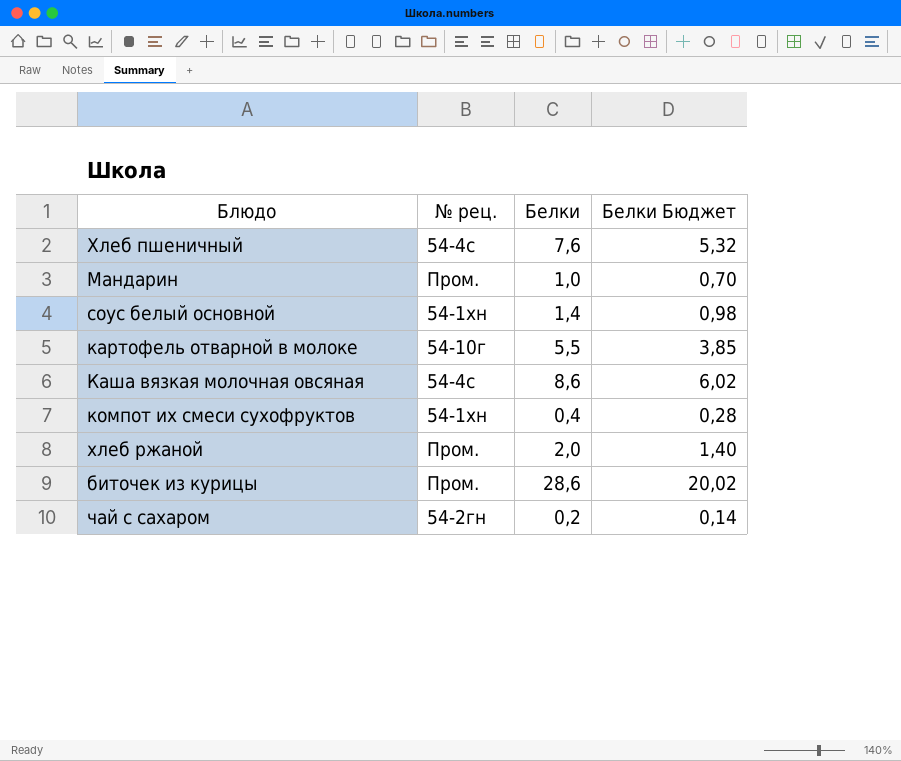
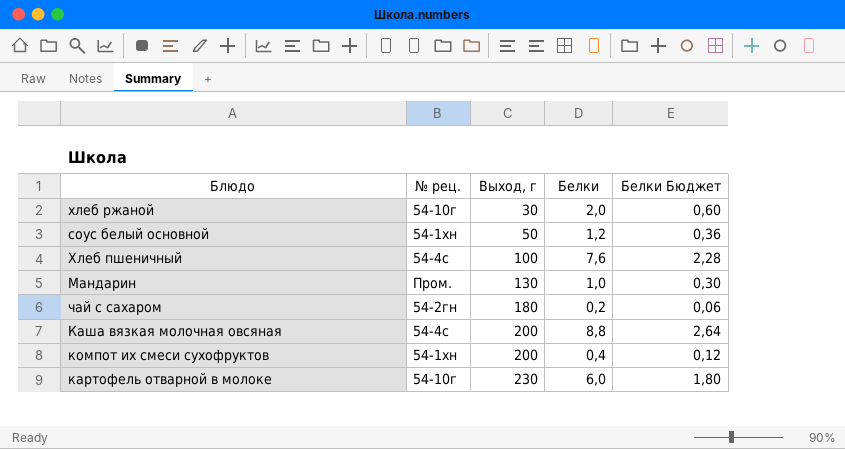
row order: none -> Выход, г ascending
column Выход, г | position: none -> 3
column Белки Бюджет | formula: [Белки] * 0,7 -> [Белки] * 0,3
row биточек из курицы: Пром. | 28,6 | 20,02 -> none
хлеб ржаной | № рец.: Пром. -> 54-10г
соус белый основной | Белки: 1,4 -> 1,2
Каша вязкая молочная овсяная | Белки: 8,6 -> 8,8
картофель отварной в молоке | Белки: 5,5 -> 6,0

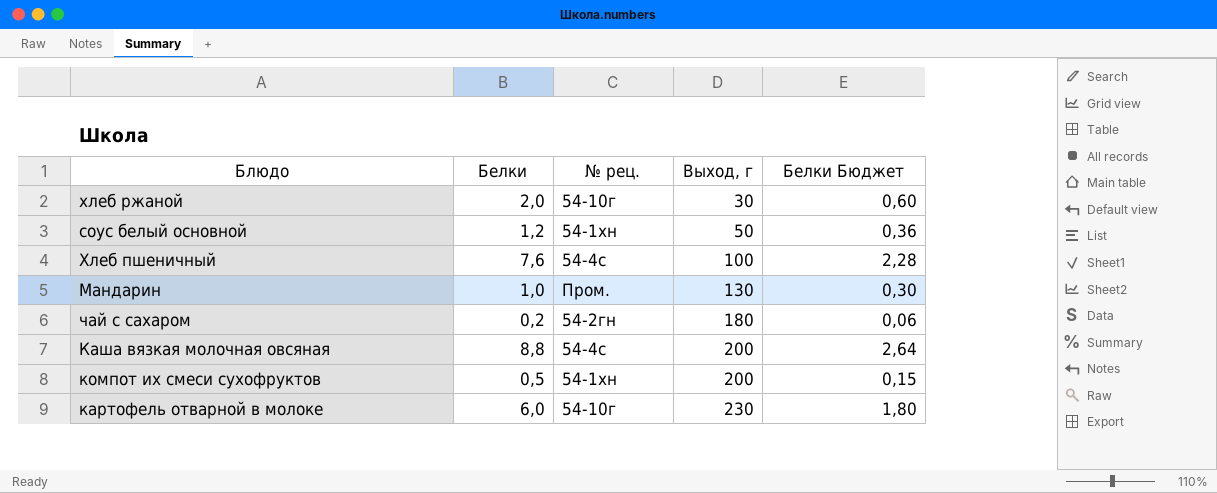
column Белки | position: 4 -> 2
компот их смеси сухофруктов | Белки: 0,4 -> 0,5
компот их смеси сухофруктов | Белки Бюджет: 0,12 -> 0,15

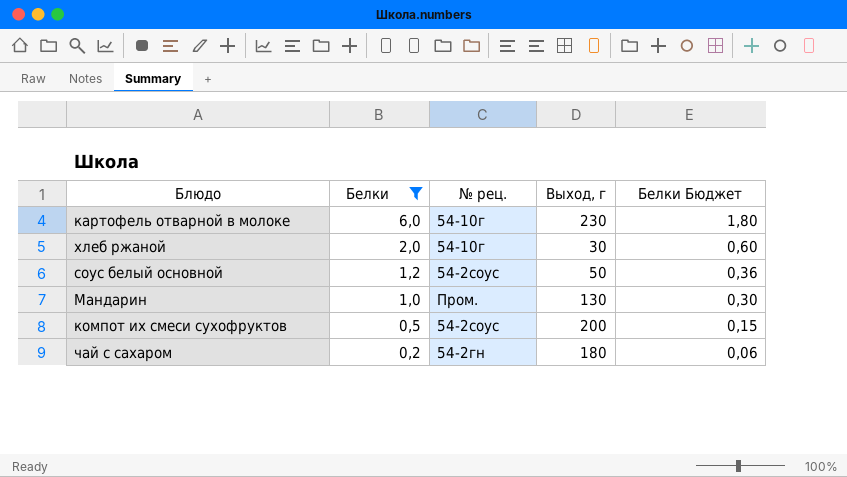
filter: none -> Белки <= 6,0
row order: Выход, г ascending -> Белки descending
соус белый основной | № рец.: 54-1хн -> 54-2соус
компот их смеси сухофруктов | № рец.: 54-1хн -> 54-2соус

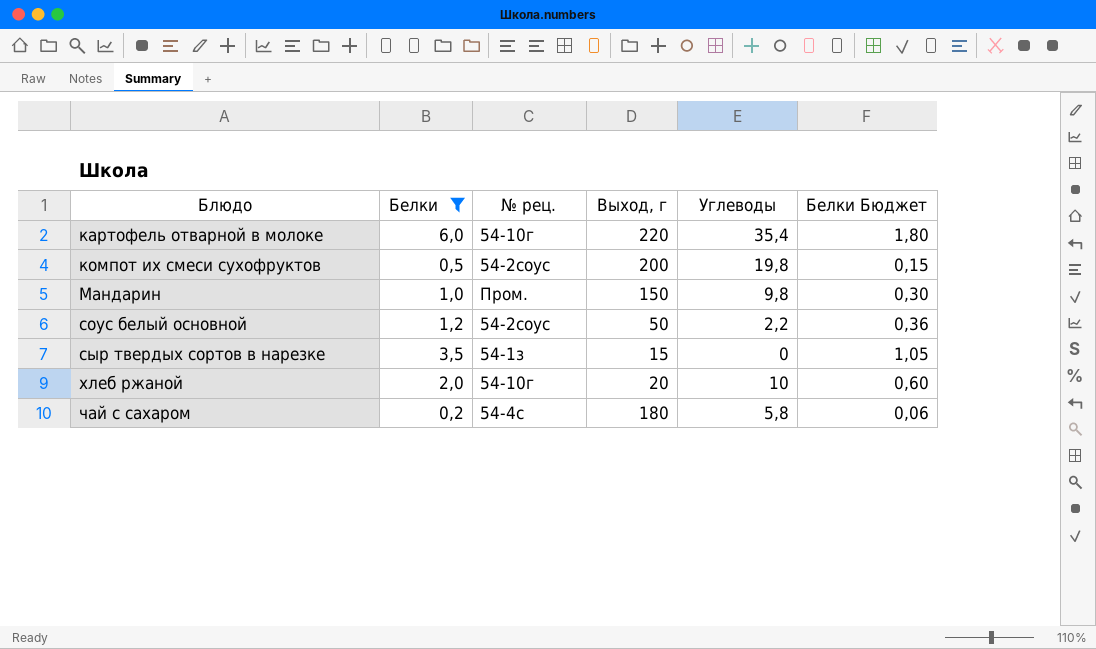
row order: Белки descending -> Блюдо ascending
column Углеводы | position: none -> 5
картофель отварной в молоке | Выход, г: 230 -> 220
Мандарин | Выход, г: 130 -> 150
row сыр твердых сортов в нарезке: none -> 3,5 | 54-1з | 15 | 0 | 1,05
хлеб ржаной | Выход, г: 30 -> 20
чай с сахаром | № рец.: 54-2гн -> 54-4с

